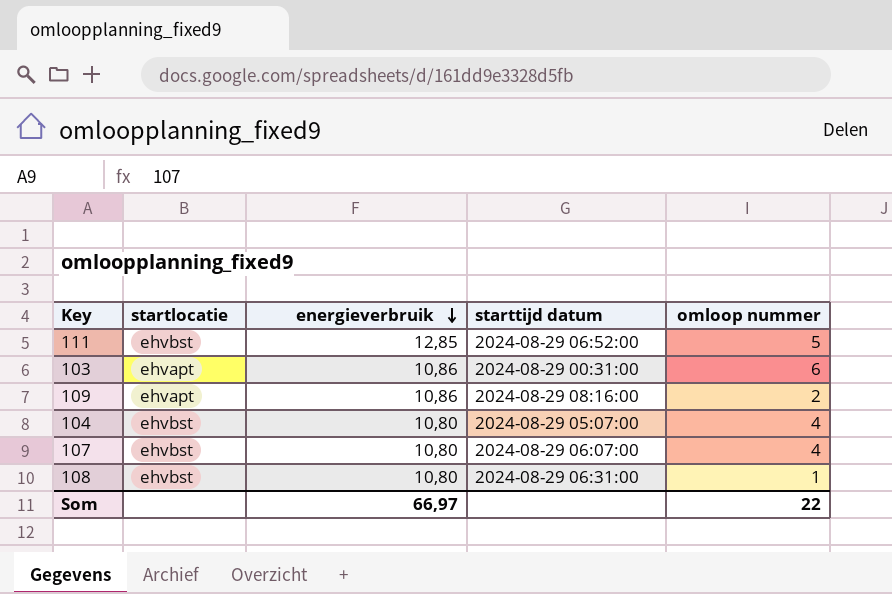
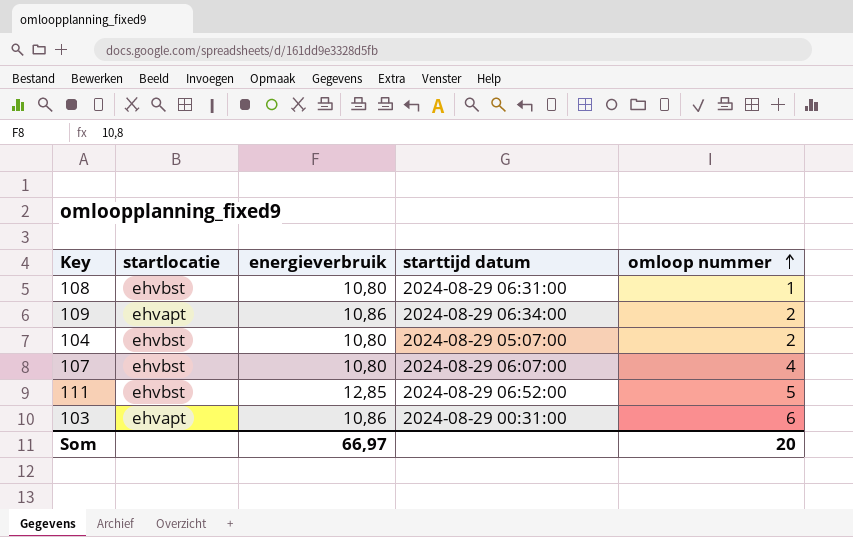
row order: energieverbruik descending -> omloop nummer ascending
109 | starttijd datum: 2024-08-29 08:16:00 -> 2024-08-29 06:34:00
104 | omloop nummer: 4 -> 2
Som | omloop nummer: 22 -> 20

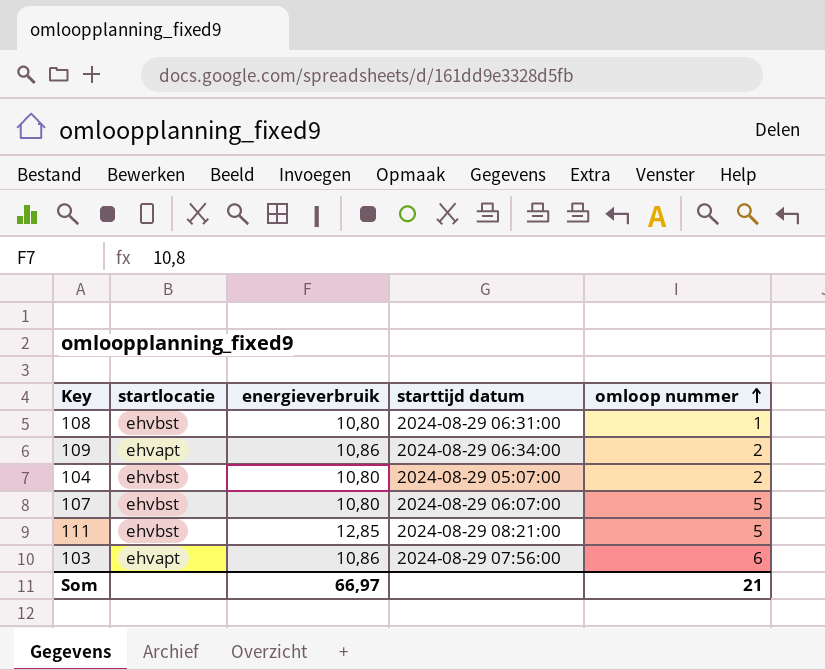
107 | omloop nummer: 4 -> 5
111 | starttijd datum: 2024-08-29 06:52:00 -> 2024-08-29 08:21:00
103 | starttijd datum: 2024-08-29 00:31:00 -> 2024-08-29 07:56:00
Som | omloop nummer: 20 -> 21

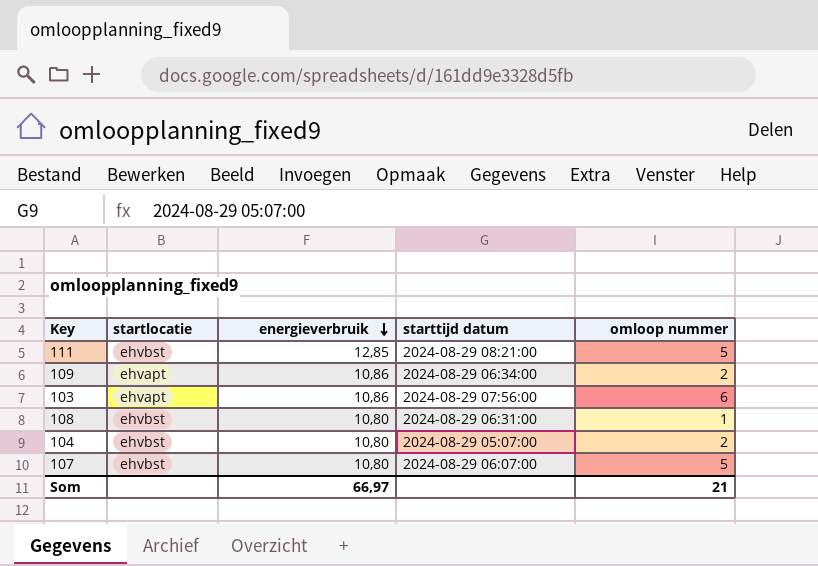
row order: omloop nummer ascending -> energieverbruik descending

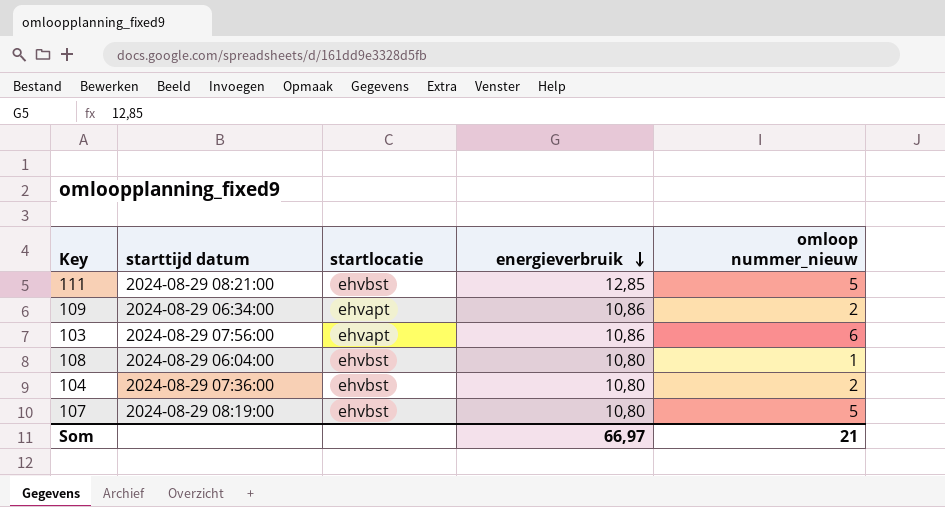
column starttijd datum | position: 4 -> 2
column name: omloop nummer -> omloop nummer_nieuw
108 | starttijd datum: 2024-08-29 06:31:00 -> 2024-08-29 06:04:00
104 | starttijd datum: 2024-08-29 05:07:00 -> 2024-08-29 07:36:00
107 | starttijd datum: 2024-08-29 06:07:00 -> 2024-08-29 08:19:00

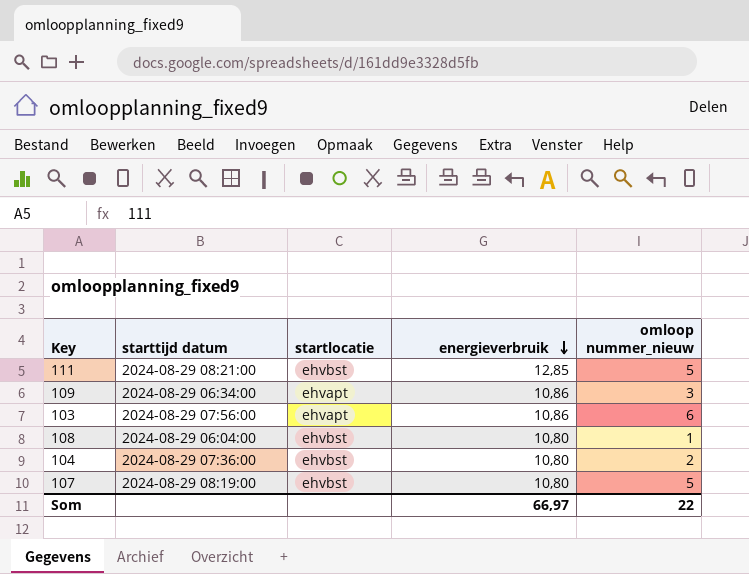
109 | omloop nummer_nieuw: 2 -> 3
Som | omloop nummer_nieuw: 21 -> 22

